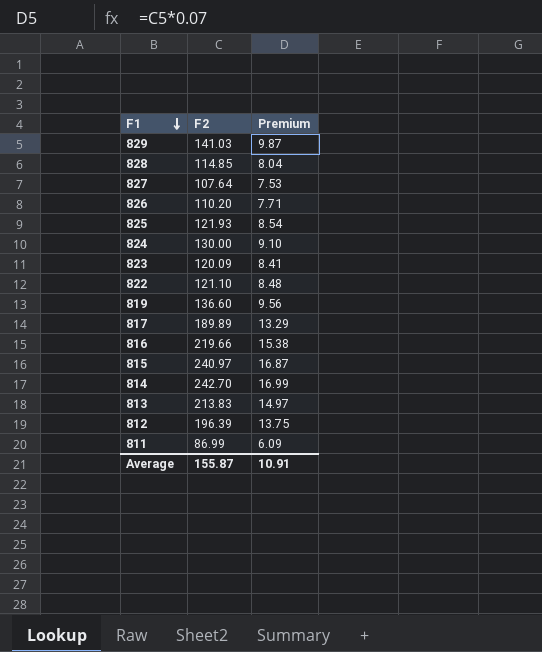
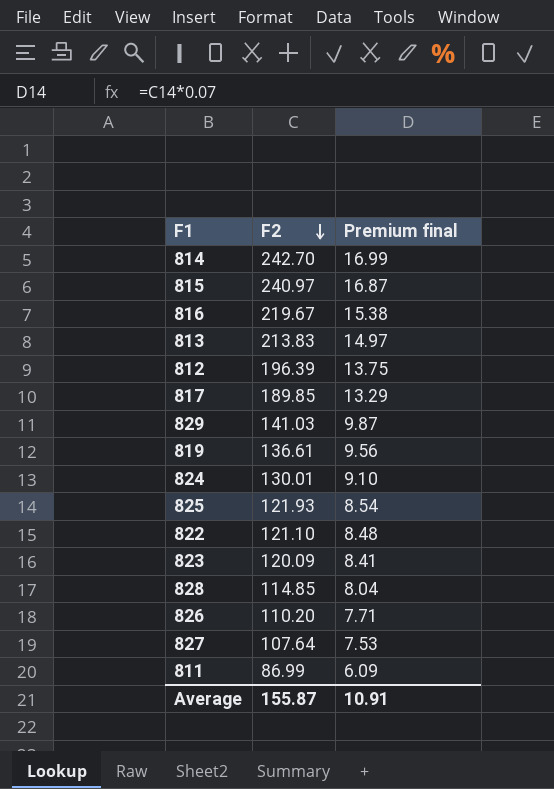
row order: F1 descending -> F2 descending
column name: Premium -> Premium final
816 | F2: 219.66 -> 219.67
817 | F2: 189.89 -> 189.85
819 | F2: 136.60 -> 136.61
824 | F2: 130.00 -> 130.01

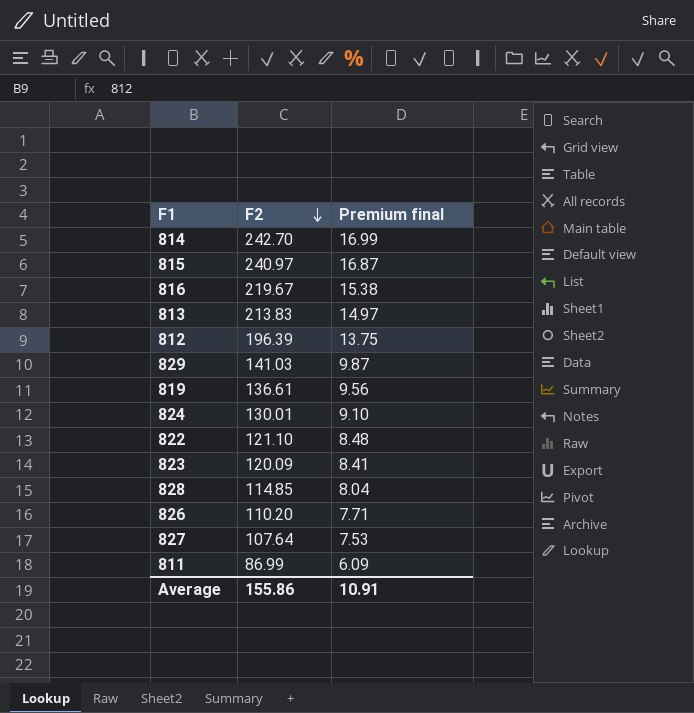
row 817: 189.85 | 13.29 -> none
row 825: 121.93 | 8.54 -> none
Average | F2: 155.87 -> 155.86

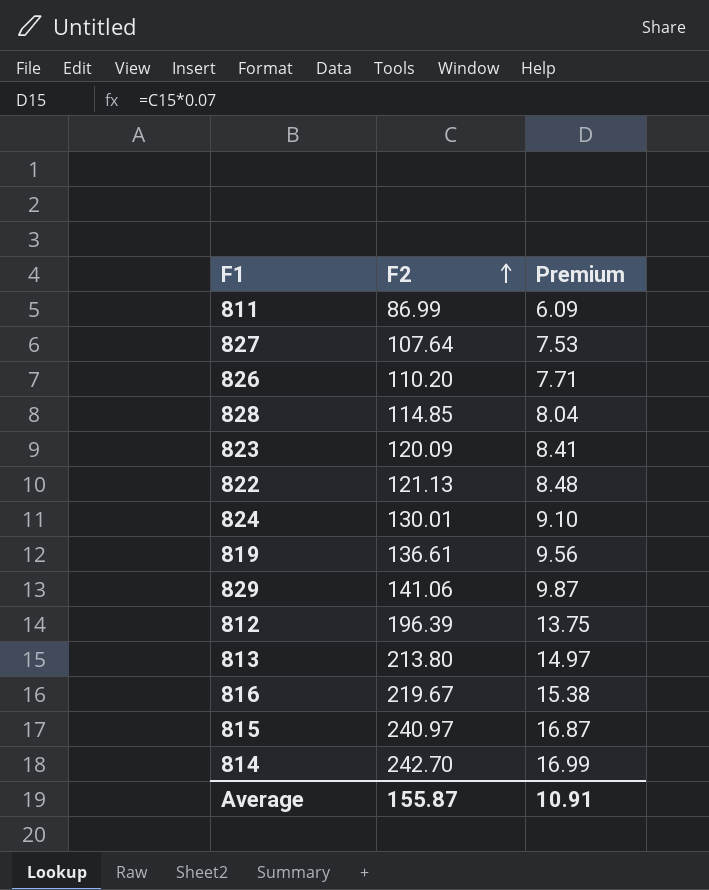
row order: F2 descending -> F2 ascending
column name: Premium final -> Premium
822 | F2: 121.10 -> 121.13
829 | F2: 141.03 -> 141.06
813 | F2: 213.83 -> 213.80
Average | F2: 155.86 -> 155.87

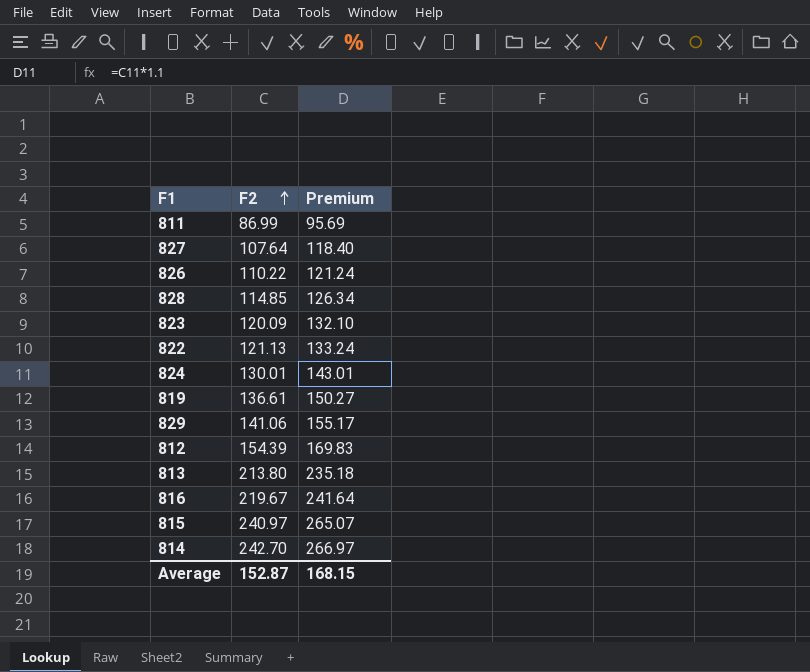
column Premium | formula: [F2] * 0.07 -> [F2] * 1.1
826 | F2: 110.20 -> 110.22
812 | F2: 196.39 -> 154.39
Average | F2: 155.87 -> 152.87
Average | Premium: 10.91 -> 168.15

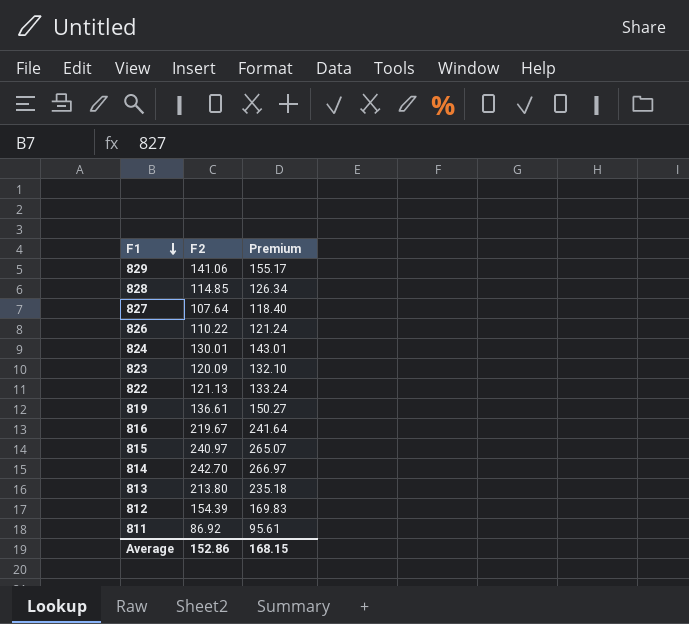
row order: F2 ascending -> F1 descending
811 | F2: 86.99 -> 86.92
811 | Premium: 95.69 -> 95.61
Average | F2: 152.87 -> 152.86

